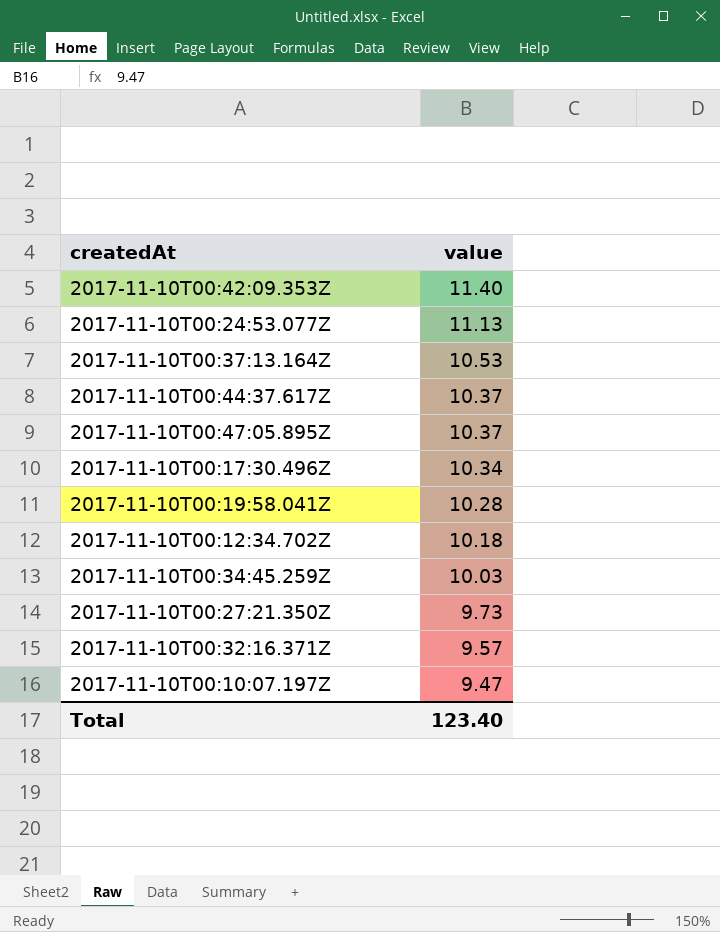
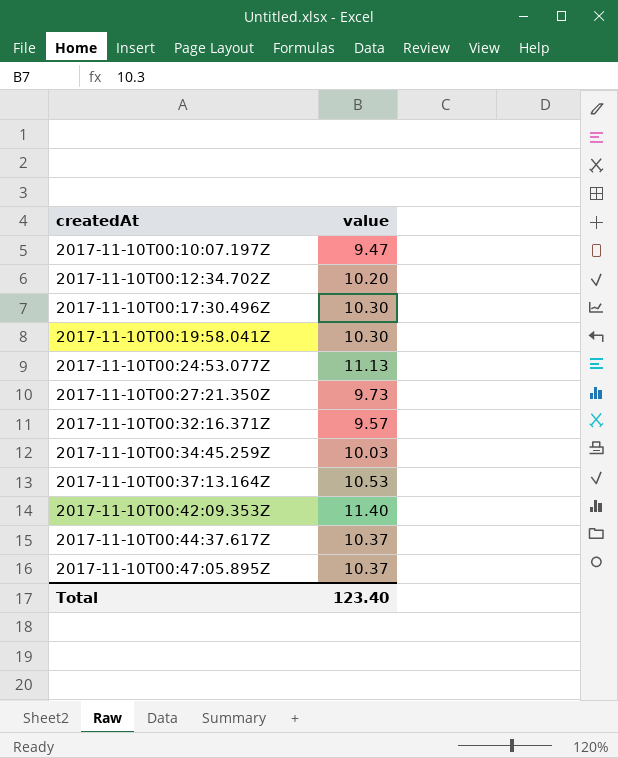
row order: value descending -> createdAt ascending
2017-11-10T00:12:34.702Z | value: 10.18 -> 10.20
2017-11-10T00:17:30.496Z | value: 10.34 -> 10.30
2017-11-10T00:19:58.041Z | value: 10.28 -> 10.30

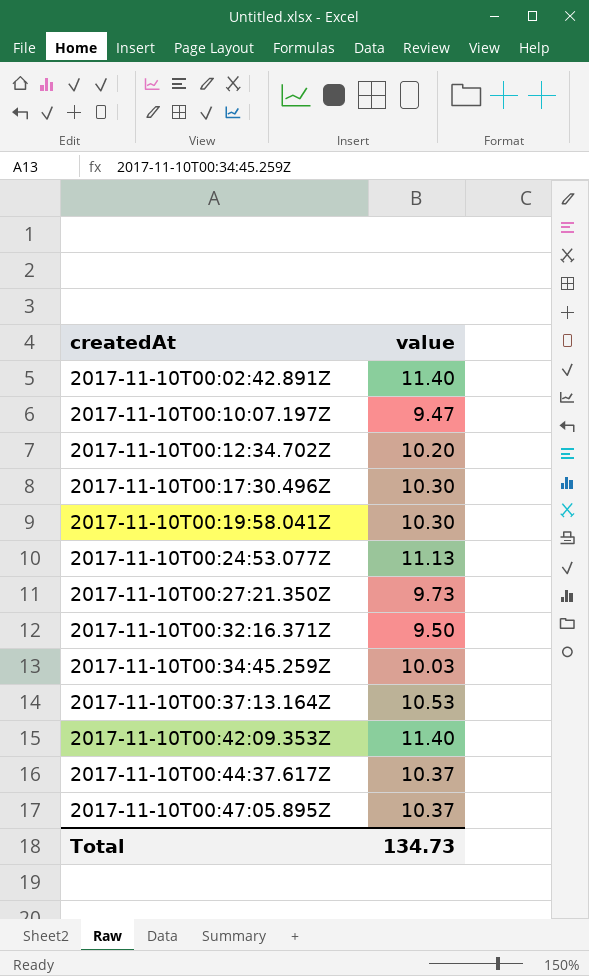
row 2017-11-10T00:02:42.891Z: none -> 11.40
2017-11-10T00:32:16.371Z | value: 9.57 -> 9.50
Total | value: 123.40 -> 134.73

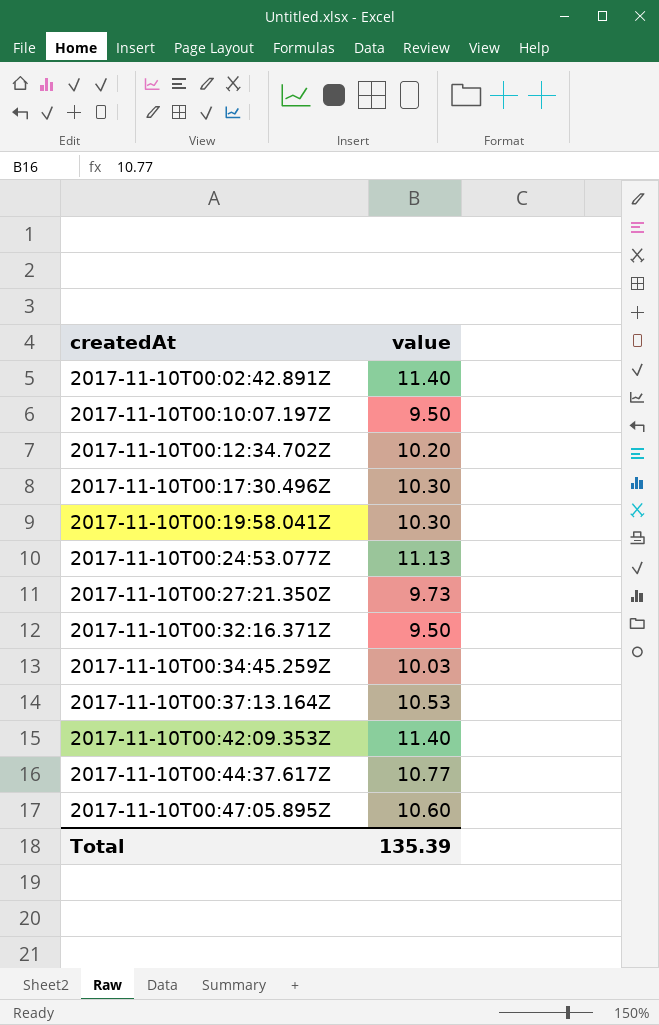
2017-11-10T00:10:07.197Z | value: 9.47 -> 9.50
2017-11-10T00:44:37.617Z | value: 10.37 -> 10.77
2017-11-10T00:47:05.895Z | value: 10.37 -> 10.60
Total | value: 134.73 -> 135.39

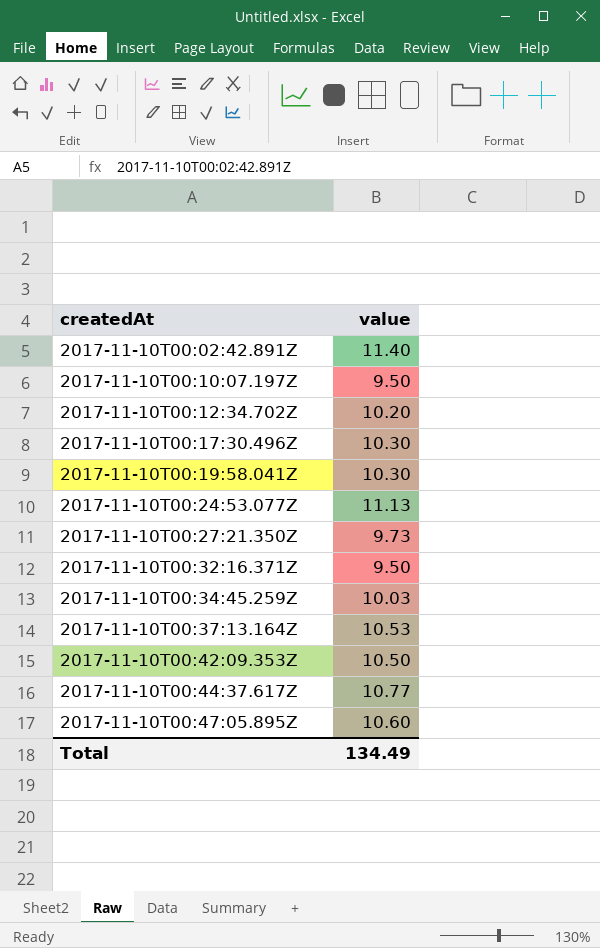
2017-11-10T00:42:09.353Z | value: 11.40 -> 10.50
Total | value: 135.39 -> 134.49

